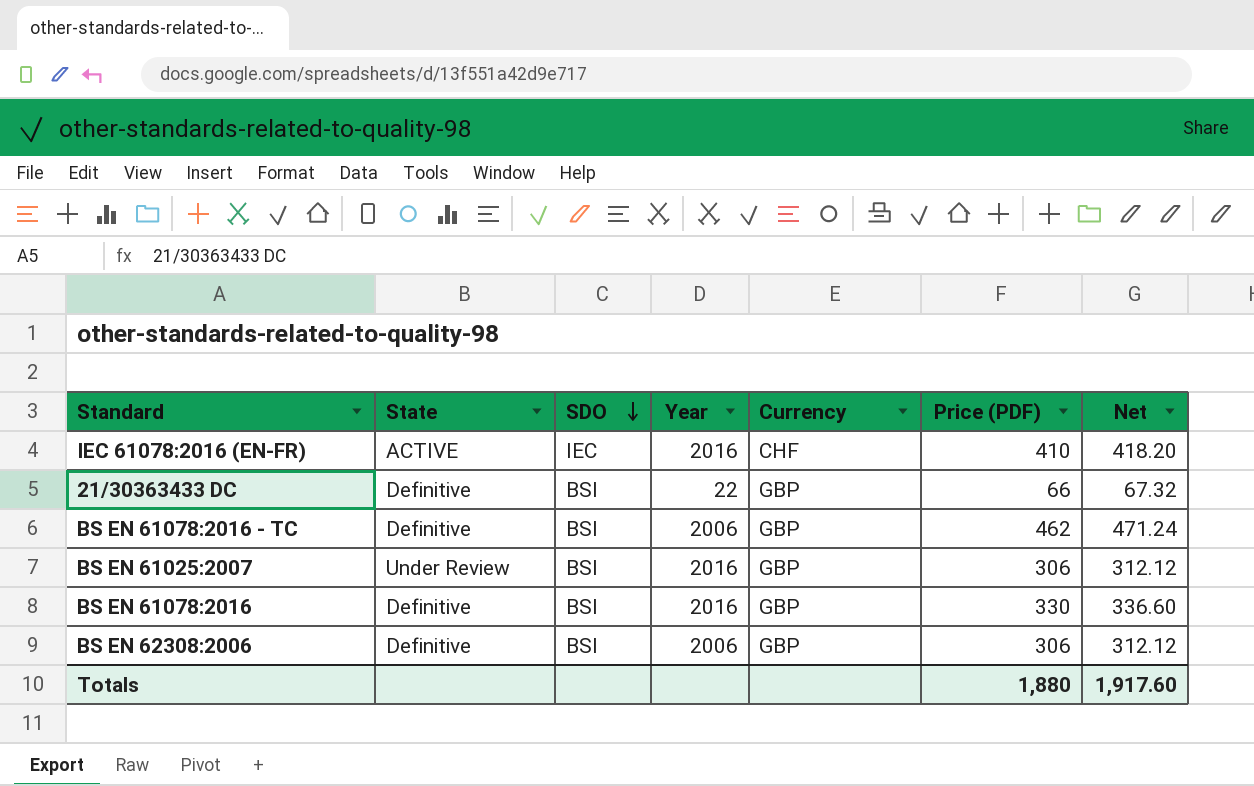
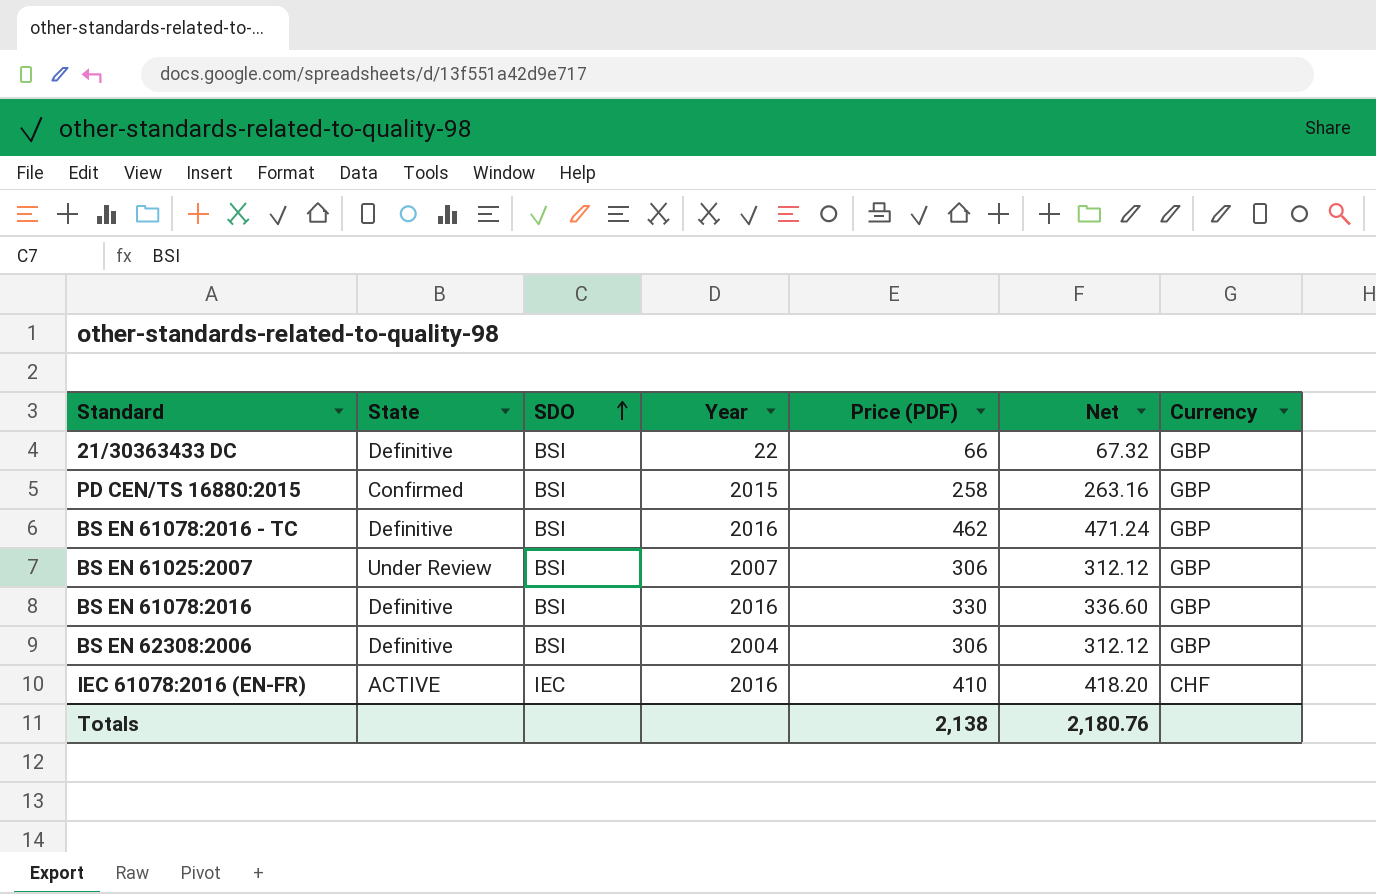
row order: SDO descending -> SDO ascending
column Currency | position: 5 -> 7
row PD CEN/TS 16880:2015: none -> Confirmed | BSI | 2015 | 258 | 263.16 | GBP
BS EN 61078:2016 - TC | Year: 2006 -> 2016
BS EN 61025:2007 | Year: 2016 -> 2007
BS EN 62308:2006 | Year: 2006 -> 2004
Totals | Price (PDF): 1,880 -> 2,138
Totals | Net: 1,917.60 -> 2,180.76

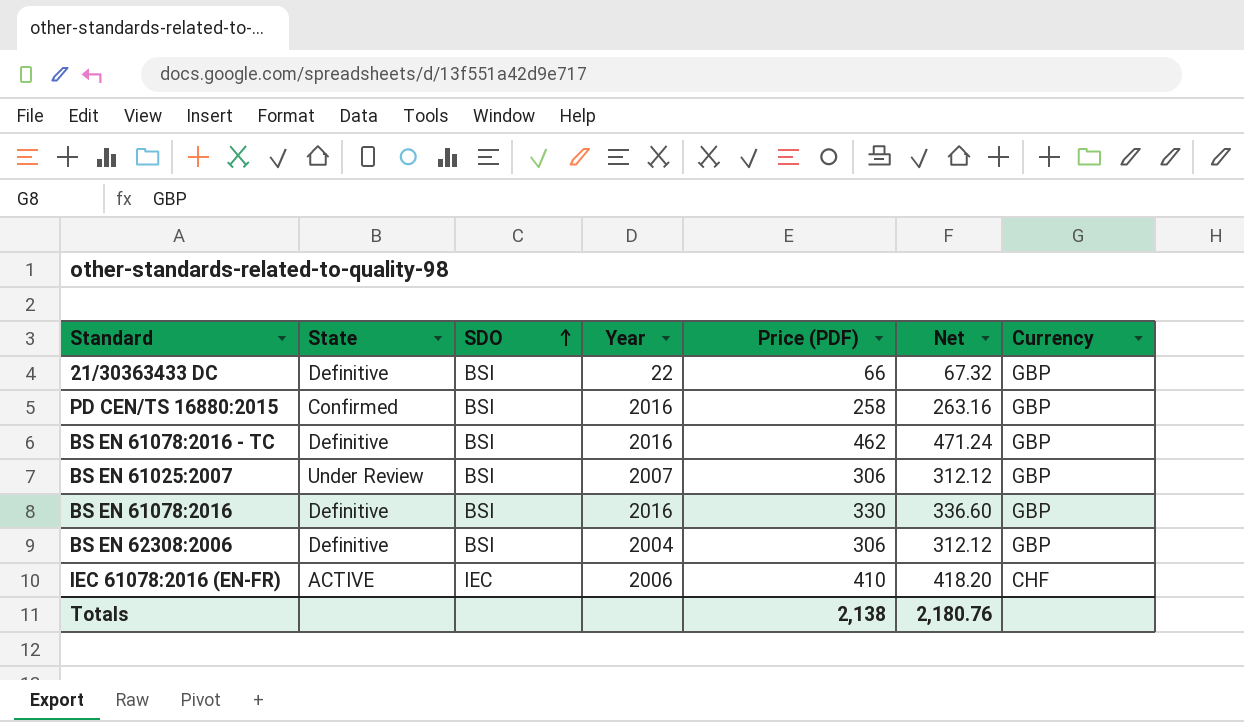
PD CEN/TS 16880:2015 | Year: 2015 -> 2016
IEC 61078:2016 (EN-FR) | Year: 2016 -> 2006

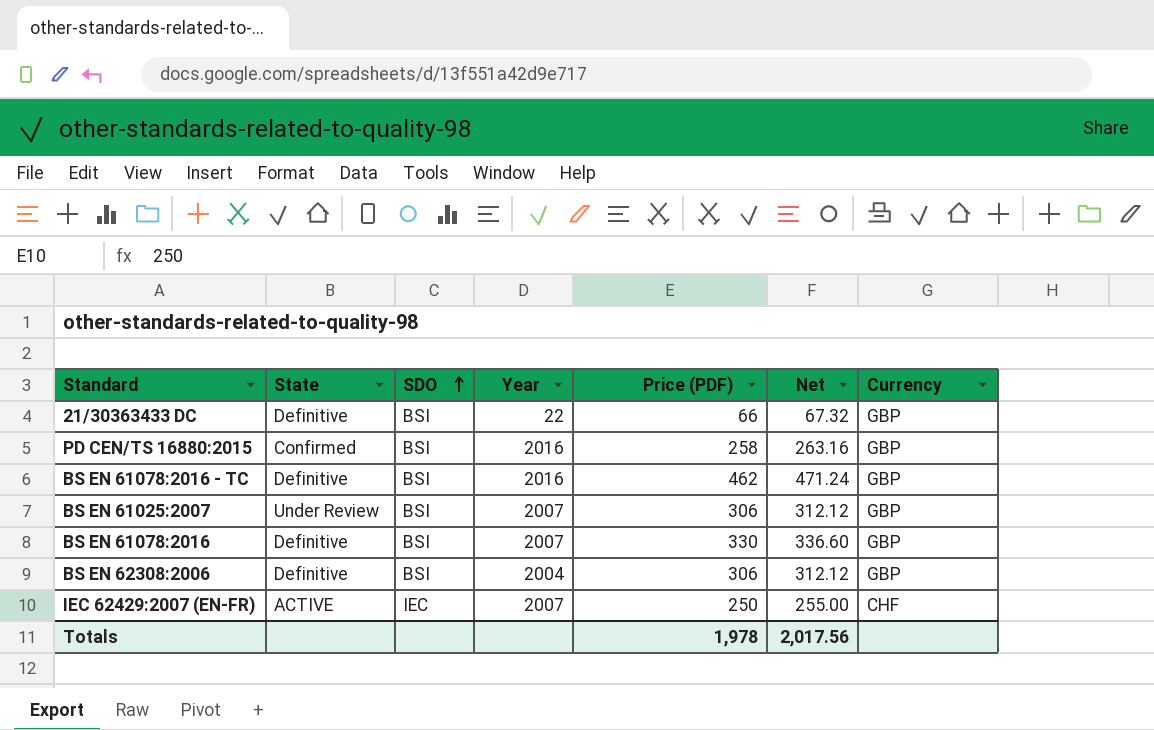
row IEC 61078:2016 (EN-FR): ACTIVE | IEC | 2006 | 410 | 418.20 | CHF -> none
BS EN 61078:2016 | Year: 2016 -> 2007
row IEC 62429:2007 (EN-FR): none -> ACTIVE | IEC | 2007 | 250 | 255.00 | CHF
Totals | Price (PDF): 2,138 -> 1,978
Totals | Net: 2,180.76 -> 2,017.56

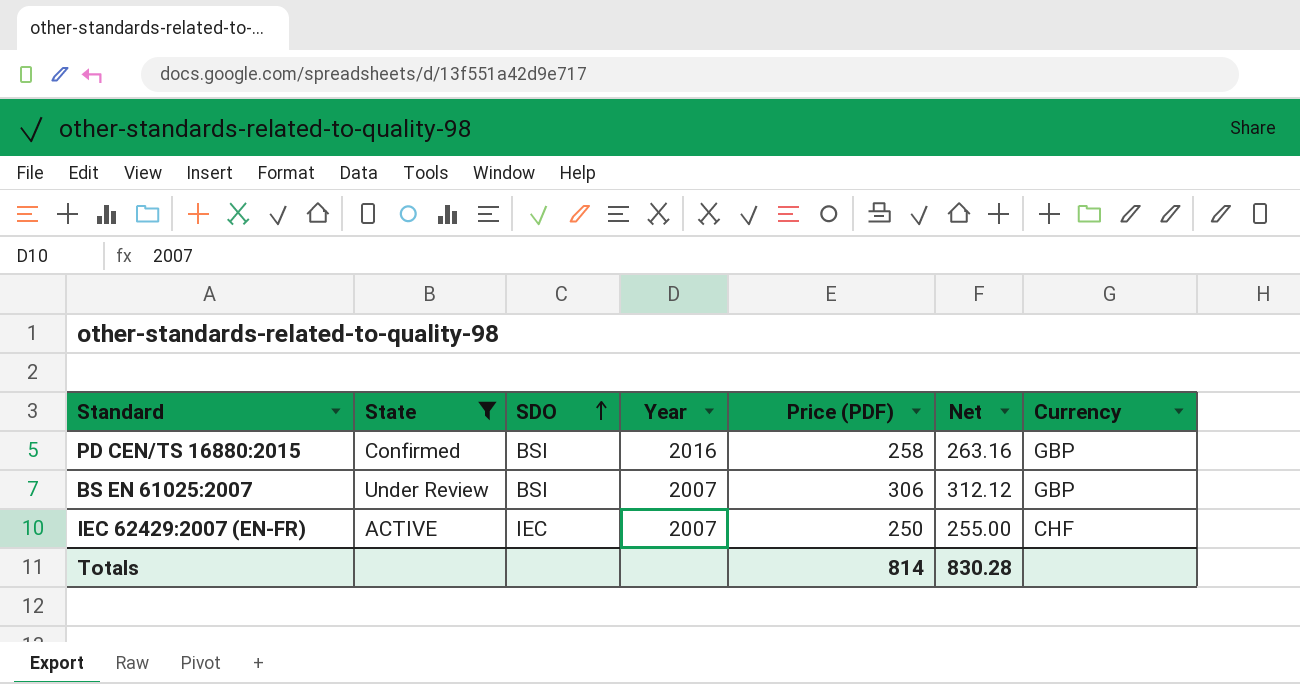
filter: none -> State != Definitive
Totals | Price (PDF): 1,978 -> 814
Totals | Net: 2,017.56 -> 830.28

